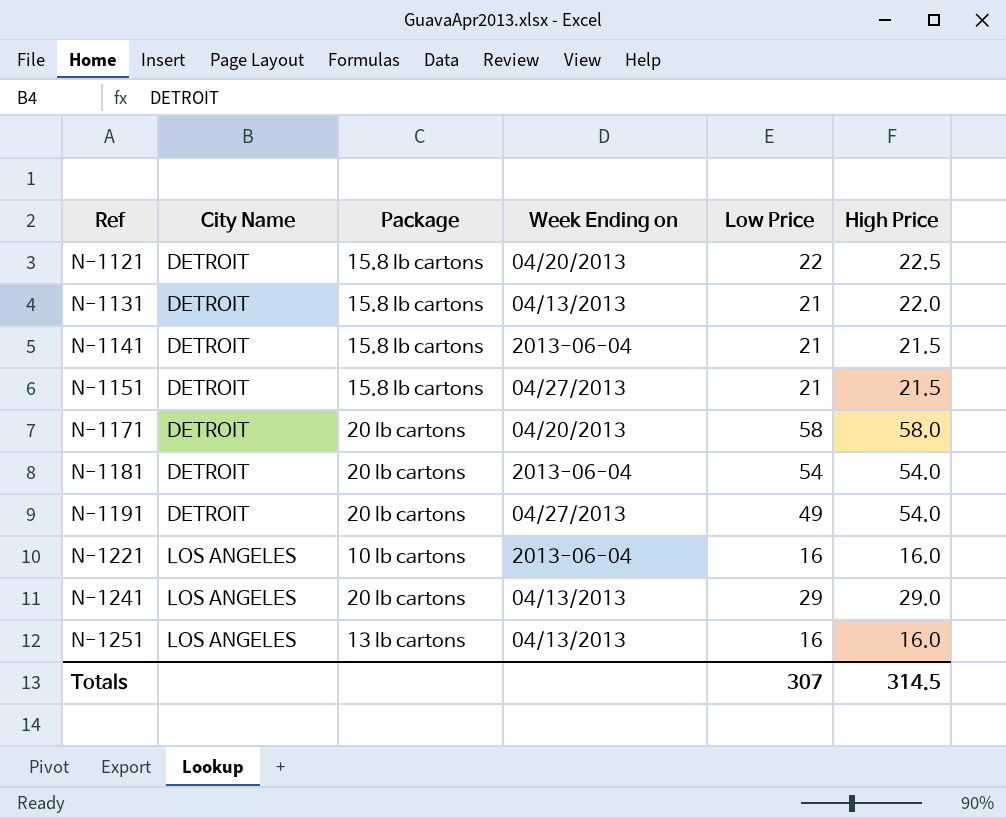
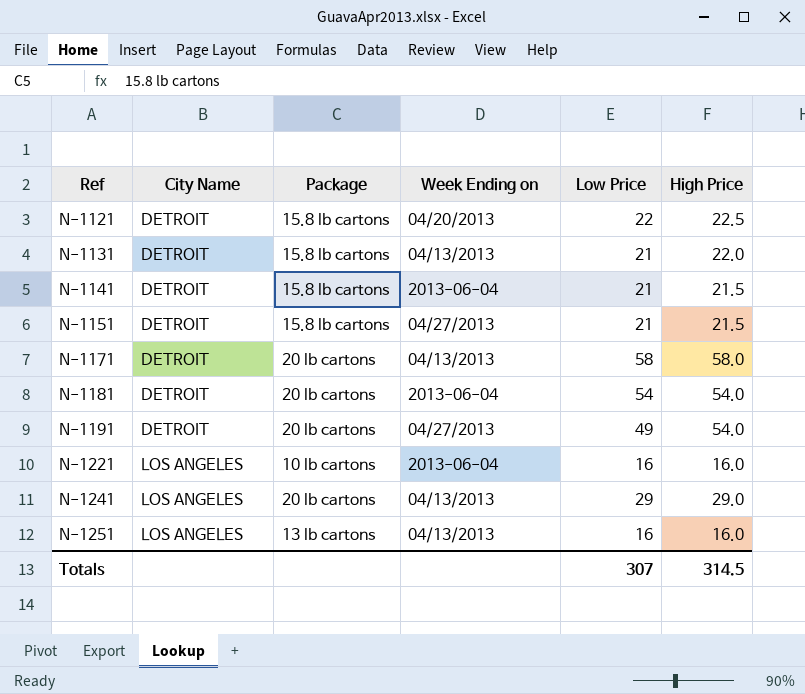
N-1171 | Week Ending on: 04/20/2013 -> 04/13/2013

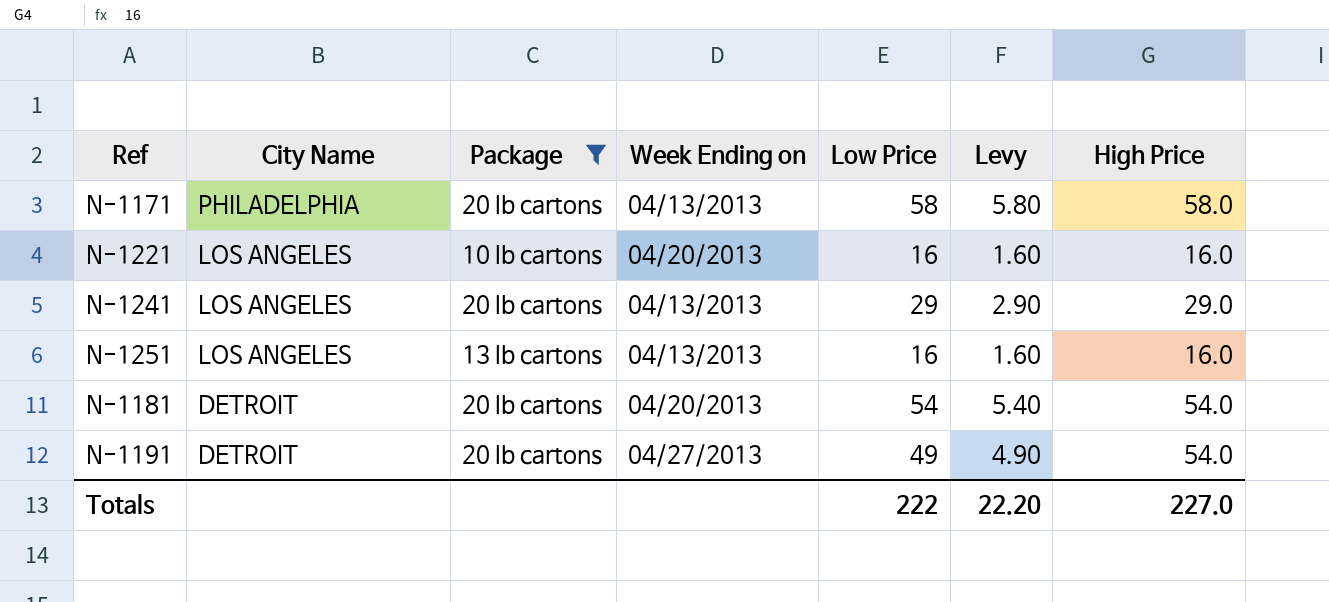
filter: none -> Package != 15.8 lb cartons
row order: Ref ascending -> City Name descending
column Levy | formula: none -> [Low Price] * 0.1
N-1171 | City Name: DETROIT -> PHILADELPHIA
N-1221 | Week Ending on: 2013-06-04 -> 04/20/2013
N-1181 | Week Ending on: 2013-06-04 -> 04/20/2013
Totals | Low Price: 307 -> 222
Totals | High Price: 314.5 -> 227.0

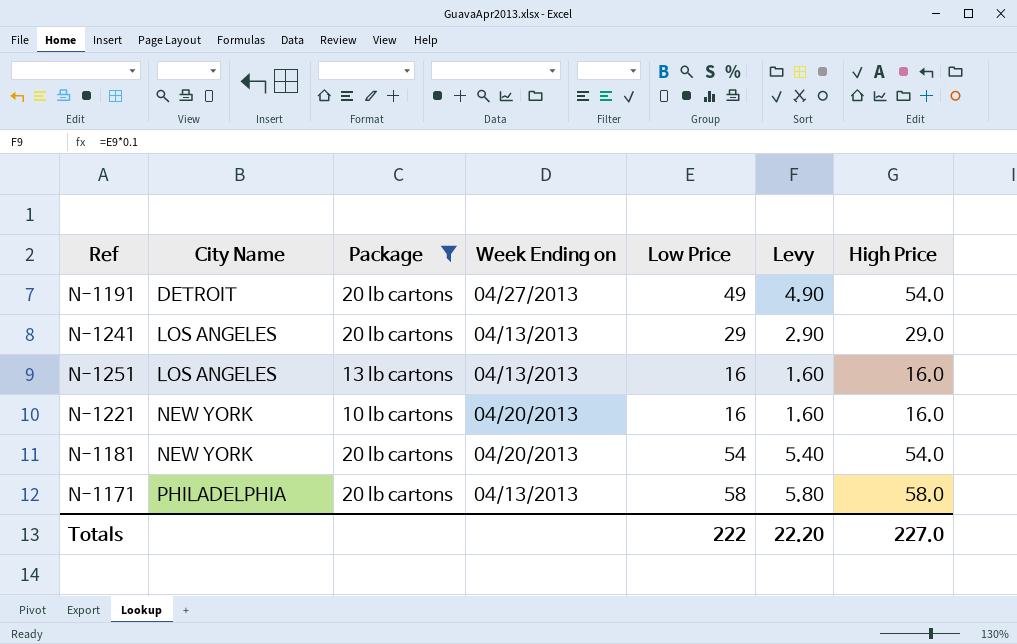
row order: City Name descending -> City Name ascending
N-1221 | City Name: LOS ANGELES -> NEW YORK
N-1181 | City Name: DETROIT -> NEW YORK

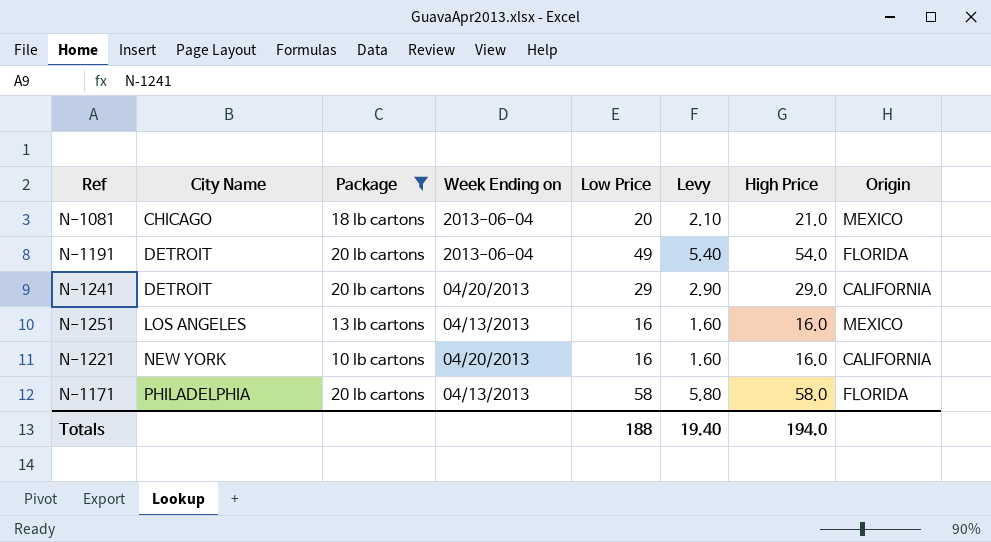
column Levy | formula: [Low Price] * 0.1 -> [High Price] * 0.1
column Origin | position: none -> 8
row N-1181: NEW YORK | 20 lb cartons | 04/20/2013 | 54 | 5.40 | 54.0 -> none
row N-1081: none -> CHICAGO | 18 lb cartons | 2013-06-04 | 20 | 2.10 | 21.0 | MEXICO
N-1191 | Week Ending on: 04/27/2013 -> 2013-06-04
N-1241 | City Name: LOS ANGELES -> DETROIT
N-1241 | Week Ending on: 04/13/2013 -> 04/20/2013
Totals | Low Price: 222 -> 188
Totals | Levy: 22.20 -> 19.40
Totals | High Price: 227.0 -> 194.0

